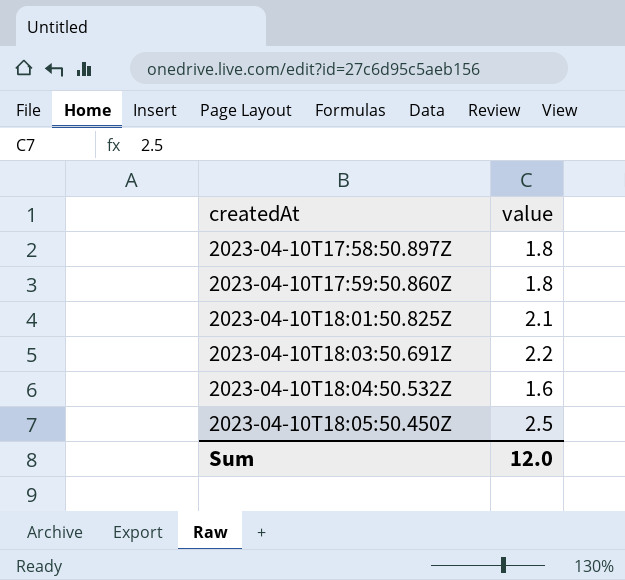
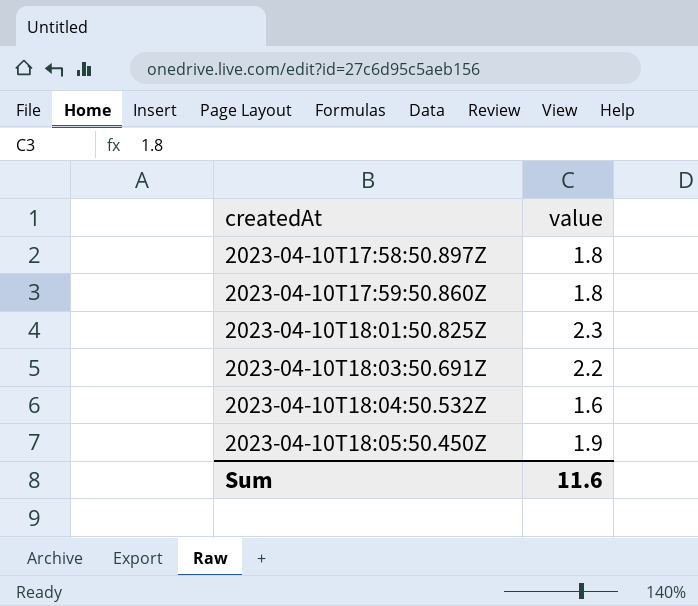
2023-04-10T18:01:50.825Z | value: 2.1 -> 2.3
2023-04-10T18:05:50.450Z | value: 2.5 -> 1.9
Sum | value: 12.0 -> 11.6

